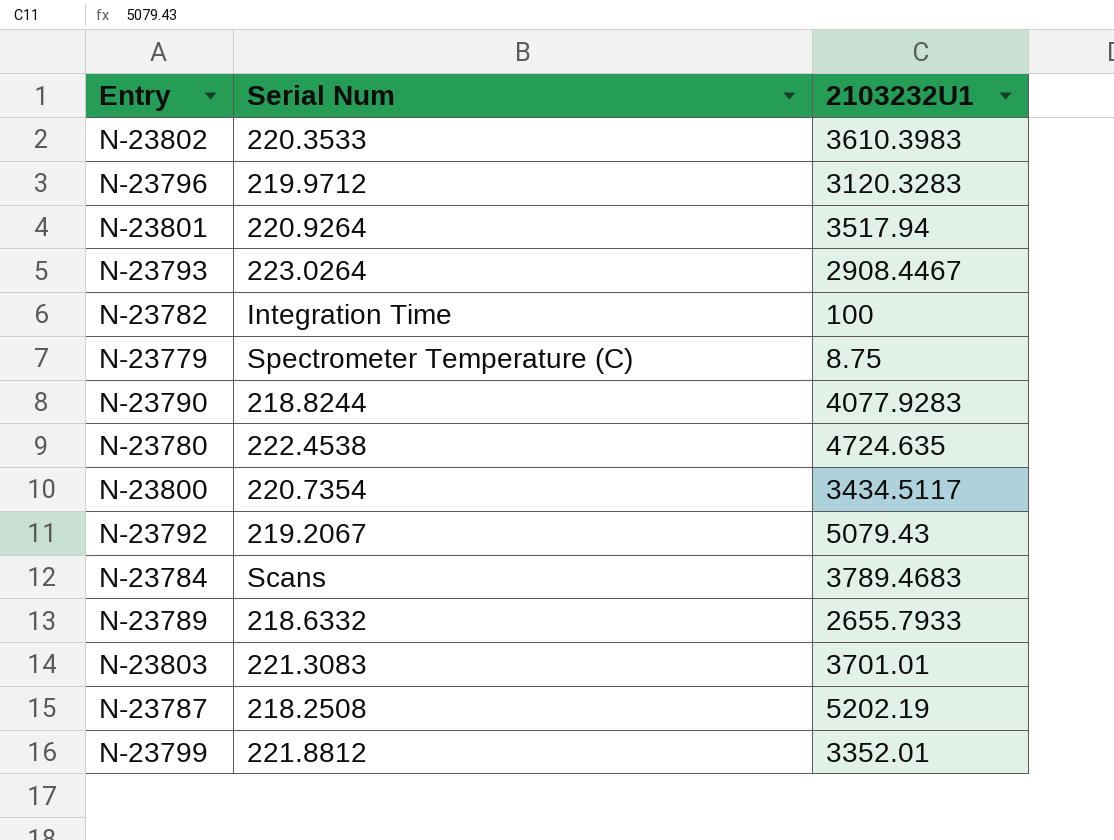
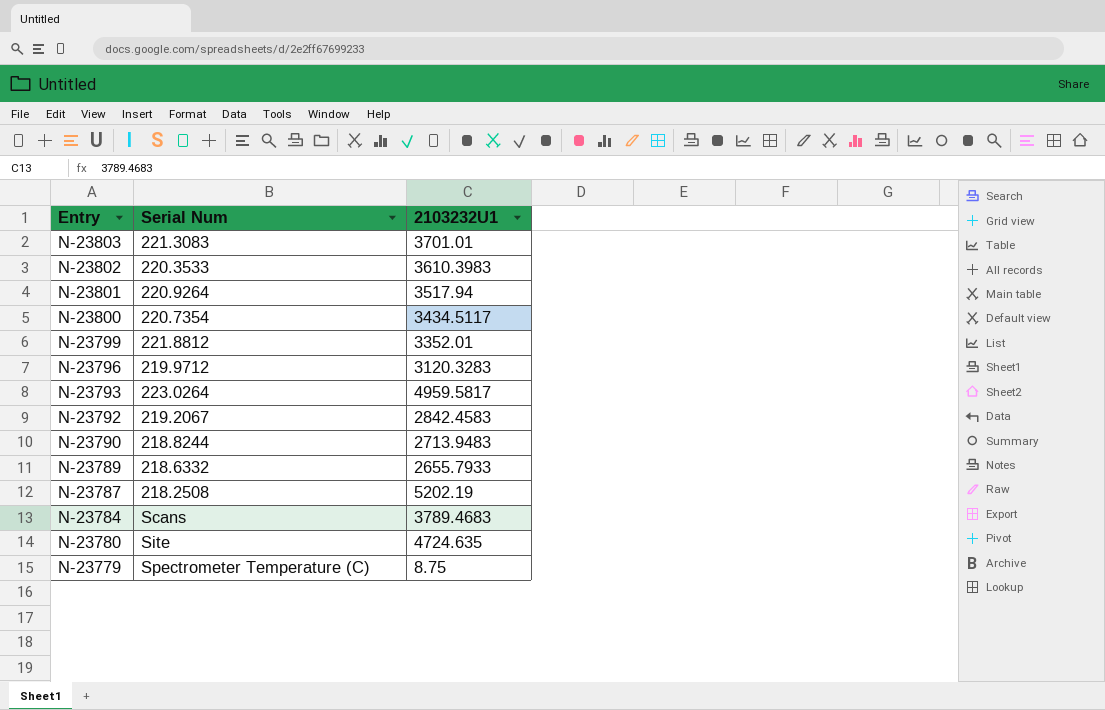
row order: none -> Entry descending
row N-23782: Integration Time | 100 -> none
N-23793 | 2103232U1: 2908.4467 -> 4959.5817
N-23792 | 2103232U1: 5079.43 -> 2842.4583
N-23790 | 2103232U1: 4077.9283 -> 2713.9483
N-23780 | Serial Num: 222.4538 -> Site

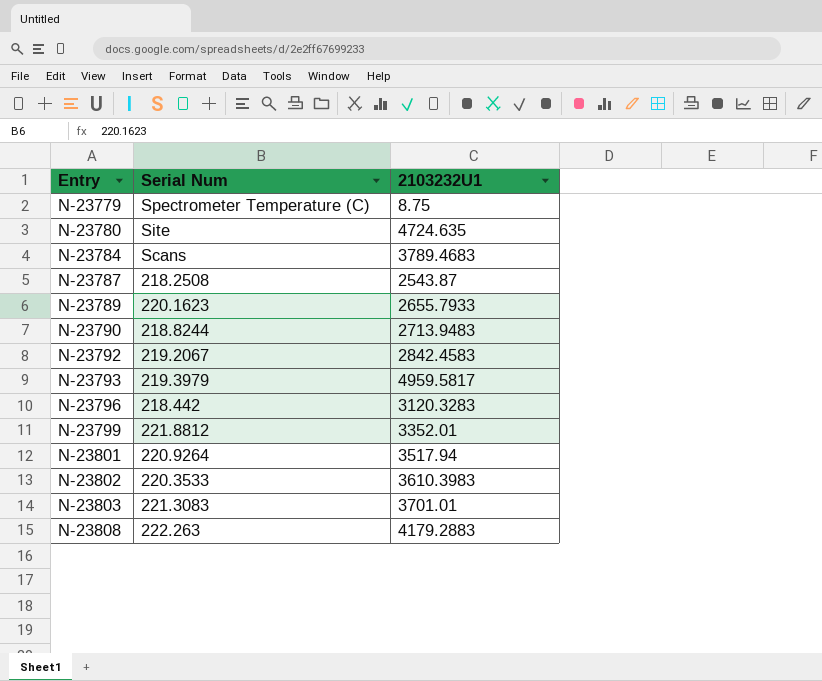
row order: Entry descending -> Entry ascending
row N-23800: 220.7354 | 3434.5117 -> none
N-23787 | 2103232U1: 5202.19 -> 2543.87
N-23789 | Serial Num: 218.6332 -> 220.1623
N-23793 | Serial Num: 223.0264 -> 219.3979
N-23796 | Serial Num: 219.9712 -> 218.442
row N-23808: none -> 222.263 | 4179.2883

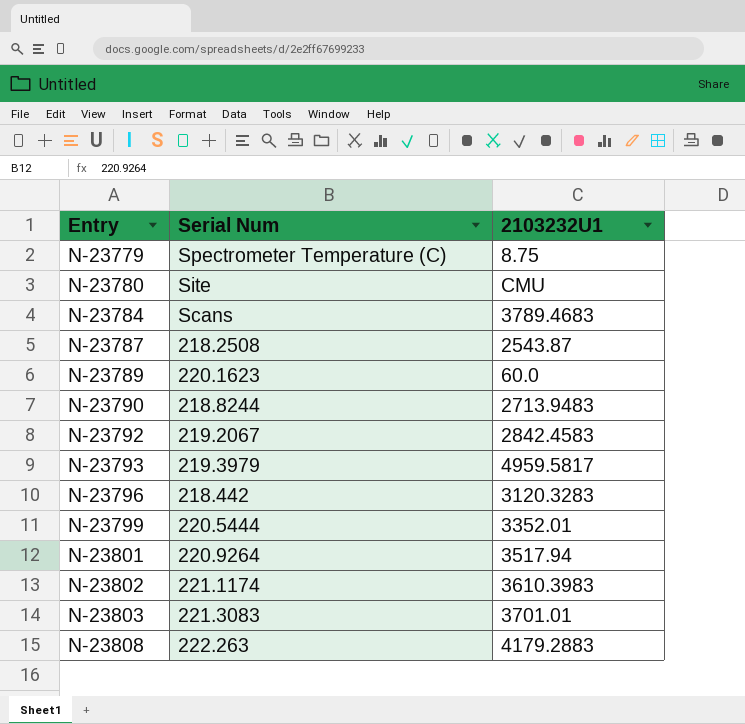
N-23780 | 2103232U1: 4724.635 -> CMU
N-23789 | 2103232U1: 2655.7933 -> 60.0
N-23799 | Serial Num: 221.8812 -> 220.5444
N-23802 | Serial Num: 220.3533 -> 221.1174

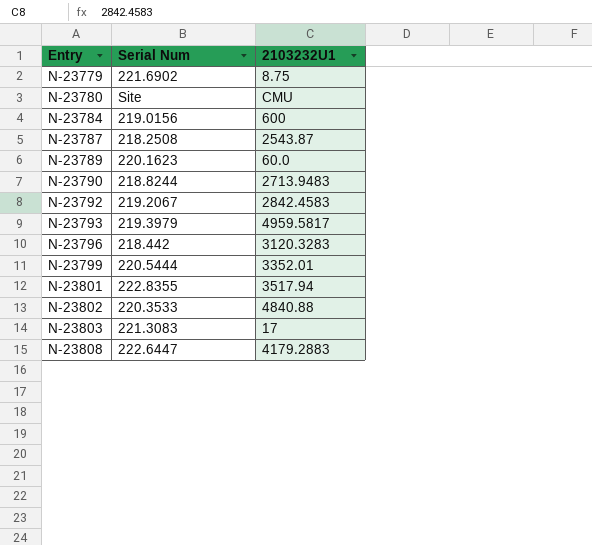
N-23779 | Serial Num: Spectrometer Temperature (C) -> 221.6902
N-23784 | Serial Num: Scans -> 219.0156
N-23784 | 2103232U1: 3789.4683 -> 600
N-23801 | Serial Num: 220.9264 -> 222.8355
N-23802 | Serial Num: 221.1174 -> 220.3533
N-23802 | 2103232U1: 3610.3983 -> 4840.88
N-23803 | 2103232U1: 3701.01 -> 17
N-23808 | Serial Num: 222.263 -> 222.6447

